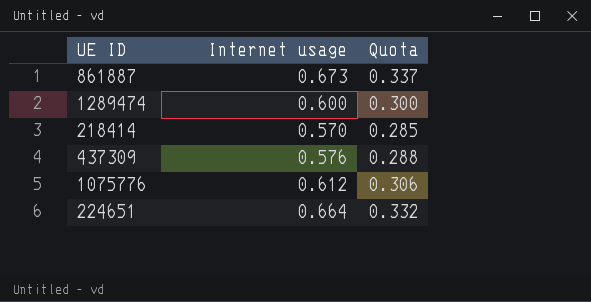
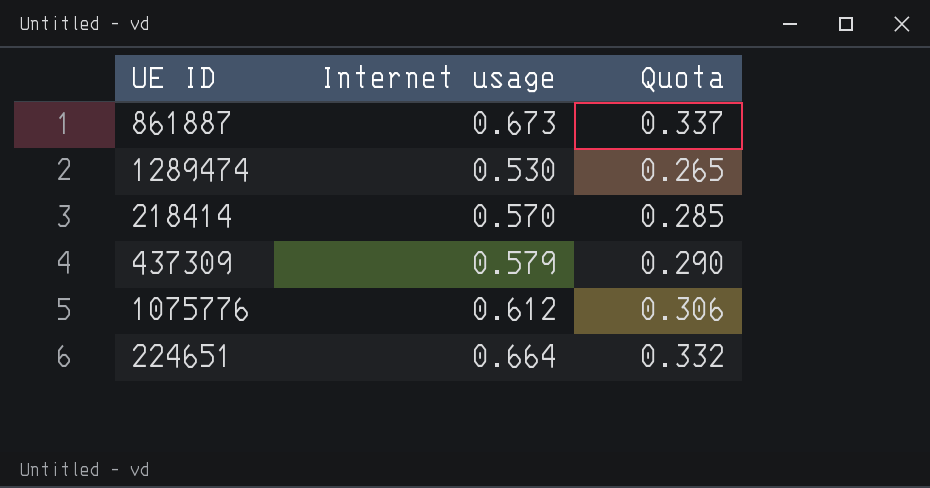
1289474 | Internet usage: 0.600 -> 0.530
1289474 | Quota: 0.300 -> 0.265
437309 | Internet usage: 0.576 -> 0.579
437309 | Quota: 0.288 -> 0.290

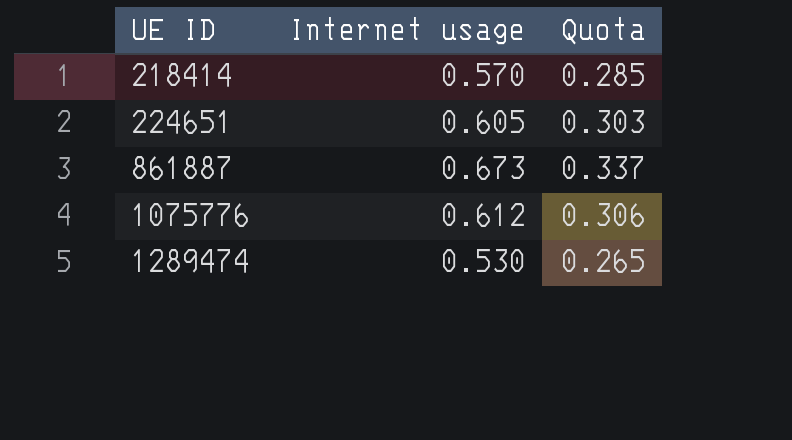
row order: none -> UE ID ascending
row 437309: 0.579 | 0.290 -> none
224651 | Internet usage: 0.664 -> 0.605
224651 | Quota: 0.332 -> 0.303

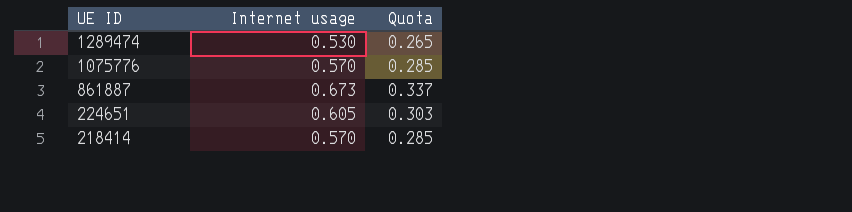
row order: UE ID ascending -> UE ID descending
1075776 | Internet usage: 0.612 -> 0.570
1075776 | Quota: 0.306 -> 0.285

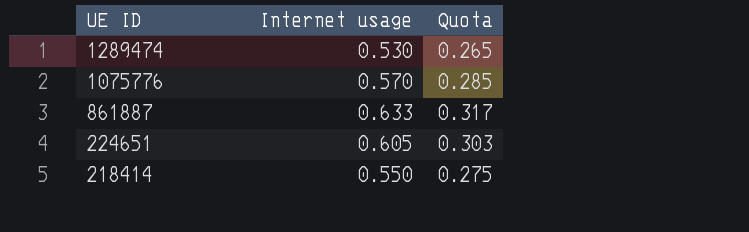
861887 | Internet usage: 0.673 -> 0.633
861887 | Quota: 0.337 -> 0.317
218414 | Internet usage: 0.570 -> 0.550
218414 | Quota: 0.285 -> 0.275

